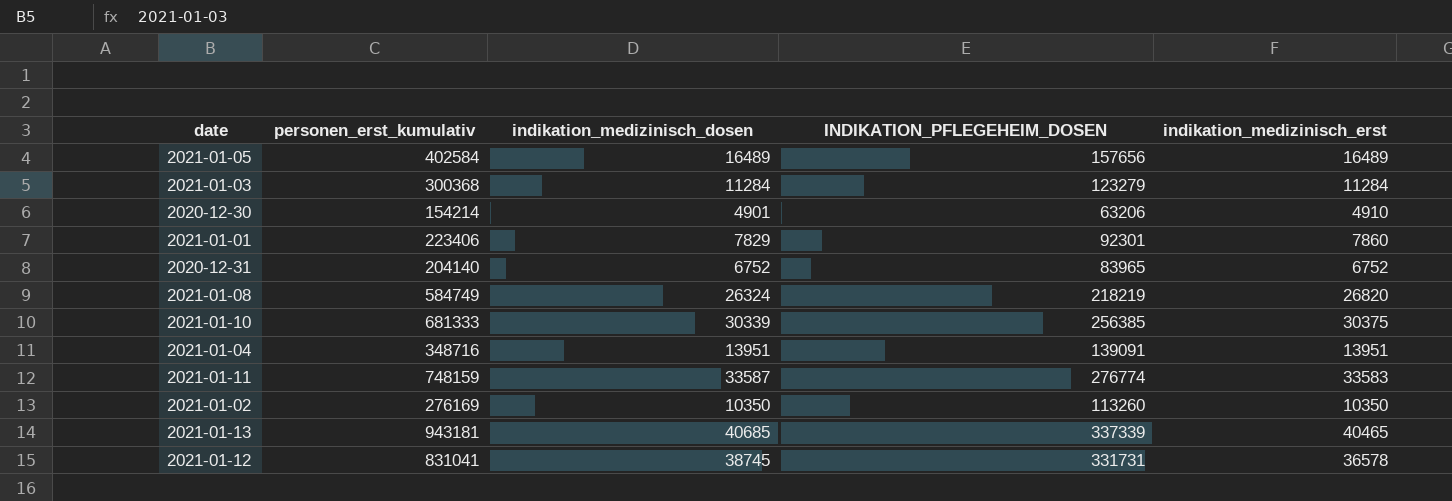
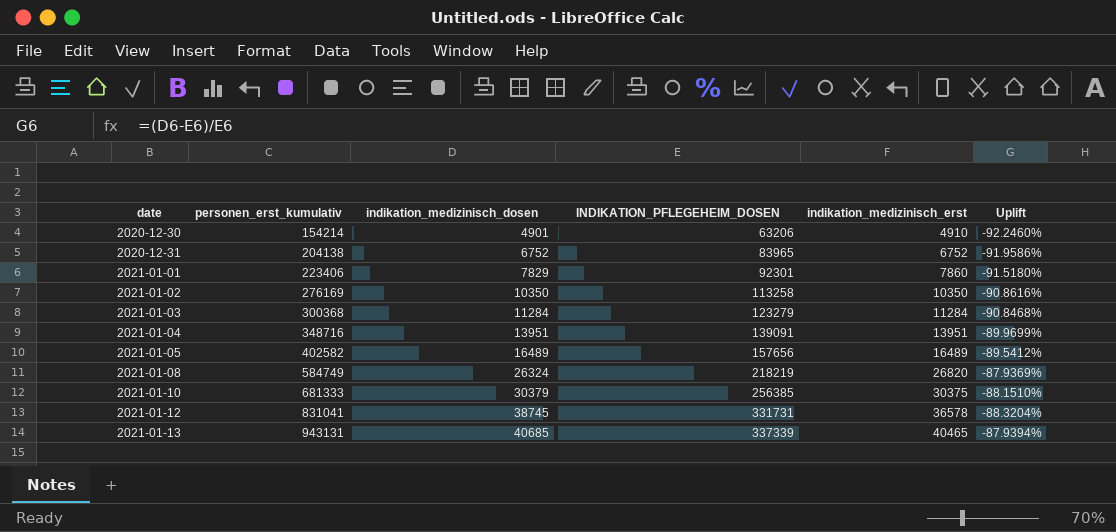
row order: none -> date ascending
column Uplift | formula: none -> ([indikation_medizinisch_dosen] - [INDIKATION_PFLEGEHEIM_DOSEN]) / [INDIKATION_PFLEGEHEIM_DOSEN]
row 2021-01-11: 748159 | 33587 | 276774 | 33583 -> none
2020-12-31 | personen_erst_kumulativ: 204140 -> 204138
2021-01-02 | INDIKATION_PFLEGEHEIM_DOSEN: 113260 -> 113258
2021-01-05 | personen_erst_kumulativ: 402584 -> 402582
2021-01-10 | indikation_medizinisch_dosen: 30339 -> 30379
2021-01-13 | personen_erst_kumulativ: 943181 -> 943131

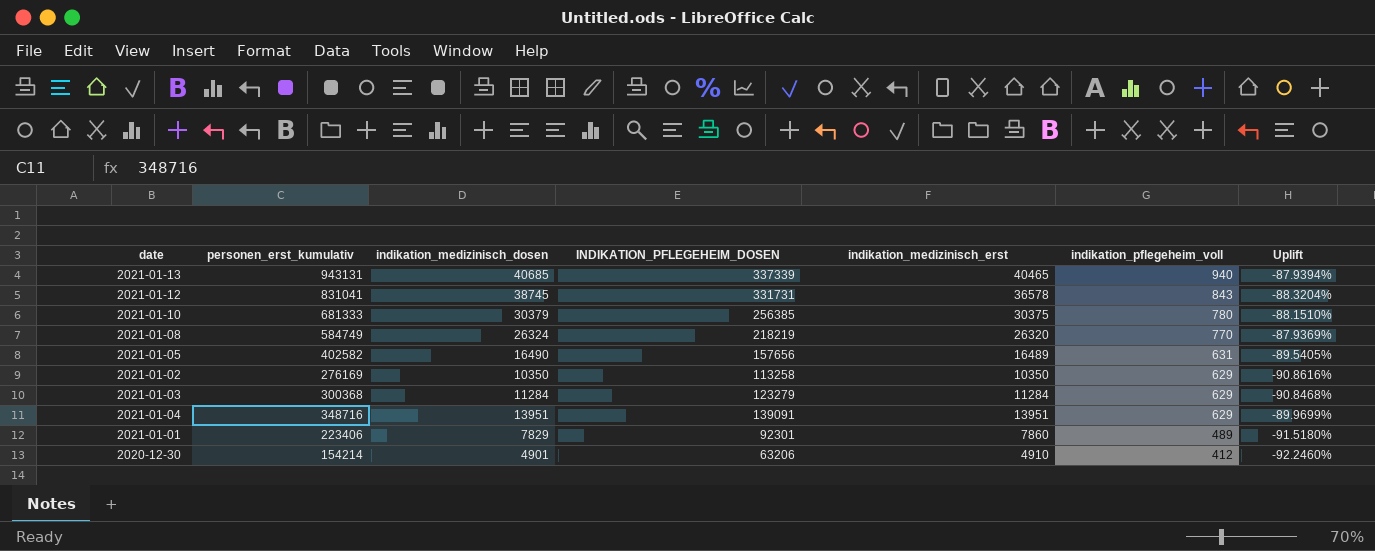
row order: date ascending -> indikation_pflegeheim_voll descending
column indikation_pflegeheim_voll | position: none -> 6
row 2020-12-31: 204138 | 6752 | 83965 | 6752 | -91.9586% -> none
2021-01-08 | indikation_medizinisch_erst: 26820 -> 26320
2021-01-05 | indikation_medizinisch_dosen: 16489 -> 16490
2021-01-05 | Uplift: -89.5412% -> -89.5405%

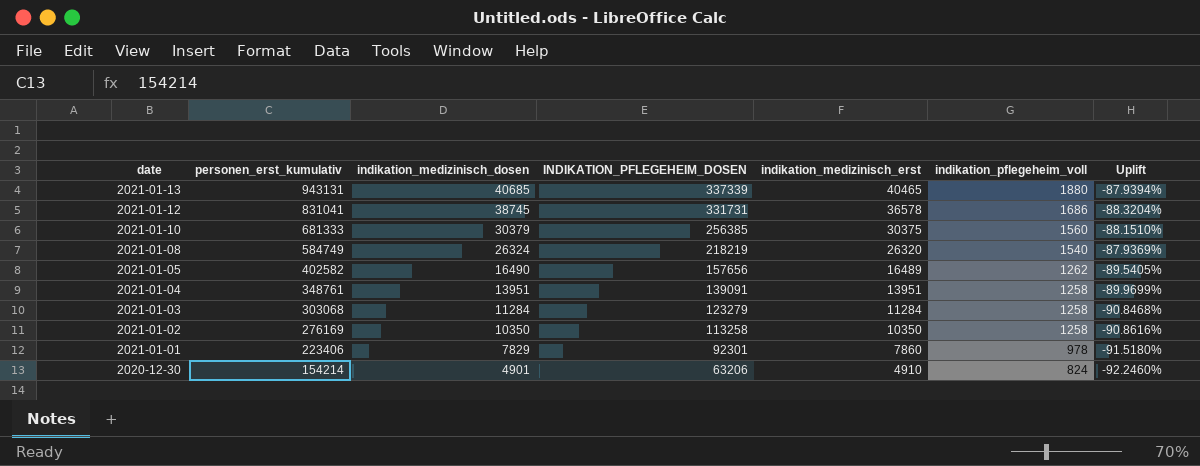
row order: indikation_pflegeheim_voll descending -> date descending
2021-01-13 | indikation_pflegeheim_voll: 940 -> 1880
2021-01-12 | indikation_pflegeheim_voll: 843 -> 1686
2021-01-10 | indikation_pflegeheim_voll: 780 -> 1560
2021-01-08 | indikation_pflegeheim_voll: 770 -> 1540
2021-01-05 | indikation_pflegeheim_voll: 631 -> 1262
2021-01-04 | personen_erst_kumulativ: 348716 -> 348761
2021-01-04 | indikation_pflegeheim_voll: 629 -> 1258
2021-01-03 | personen_erst_kumulativ: 300368 -> 303068
2021-01-03 | indikation_pflegeheim_voll: 629 -> 1258
2021-01-02 | indikation_pflegeheim_voll: 629 -> 1258
2021-01-01 | indikation_pflegeheim_voll: 489 -> 978
2020-12-30 | indikation_pflegeheim_voll: 412 -> 824

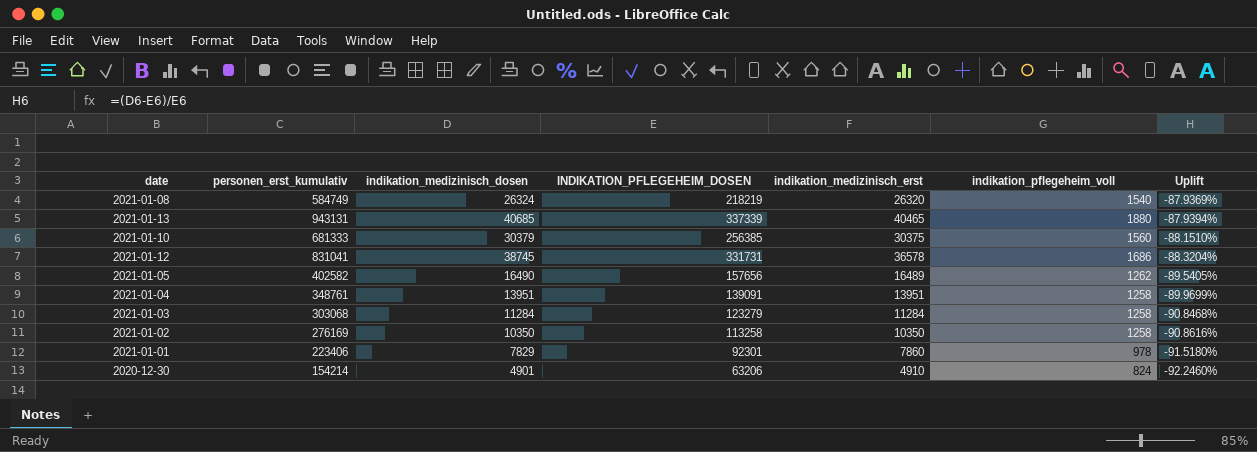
row order: date descending -> Uplift descending

